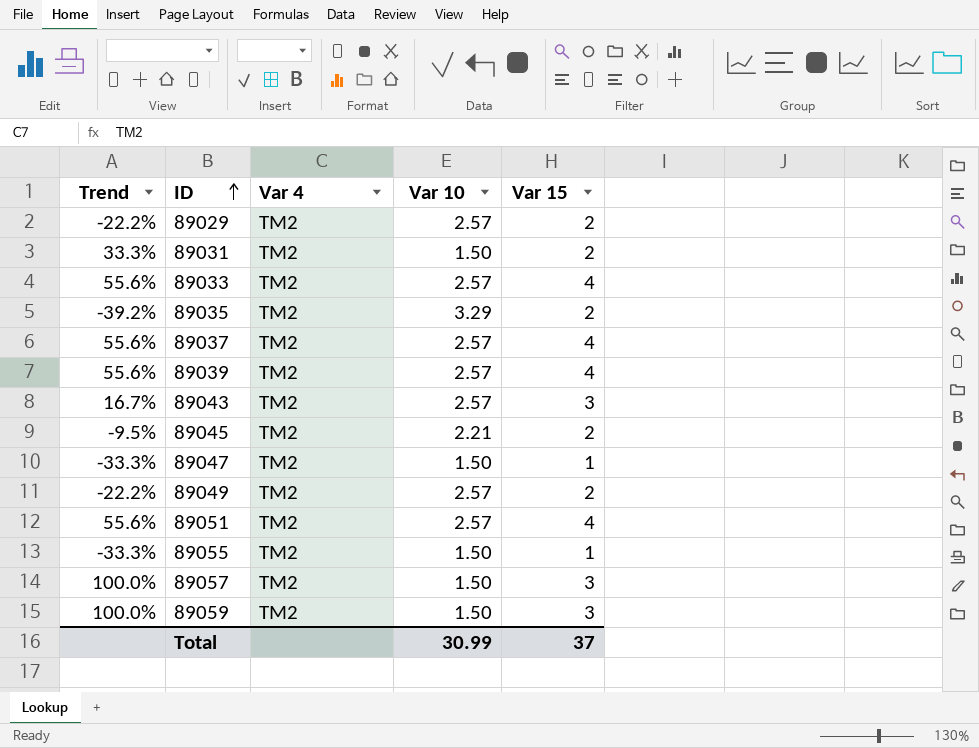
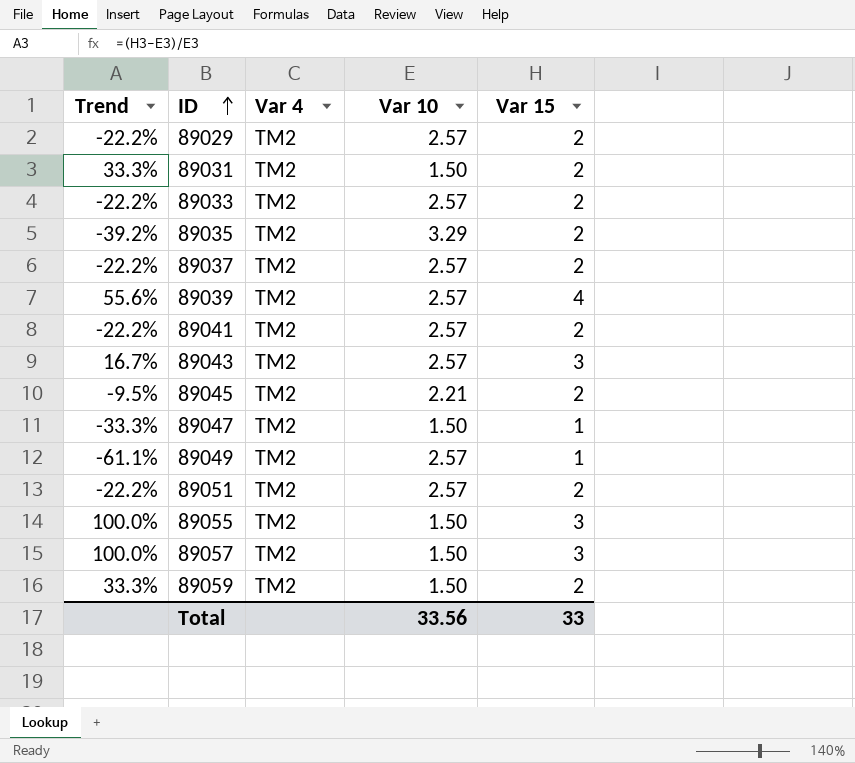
89033 | Trend: 55.6% -> -22.2%
89033 | Var 15: 4 -> 2
89037 | Trend: 55.6% -> -22.2%
89037 | Var 15: 4 -> 2
row 89041: none -> -22.2% | TM2 | 2.57 | 2
89049 | Trend: -22.2% -> -61.1%
89049 | Var 15: 2 -> 1
89051 | Trend: 55.6% -> -22.2%
89051 | Var 15: 4 -> 2
89055 | Trend: -33.3% -> 100.0%
89055 | Var 15: 1 -> 3
89059 | Trend: 100.0% -> 33.3%
89059 | Var 15: 3 -> 2
Total | Var 10: 30.99 -> 33.56
Total | Var 15: 37 -> 33

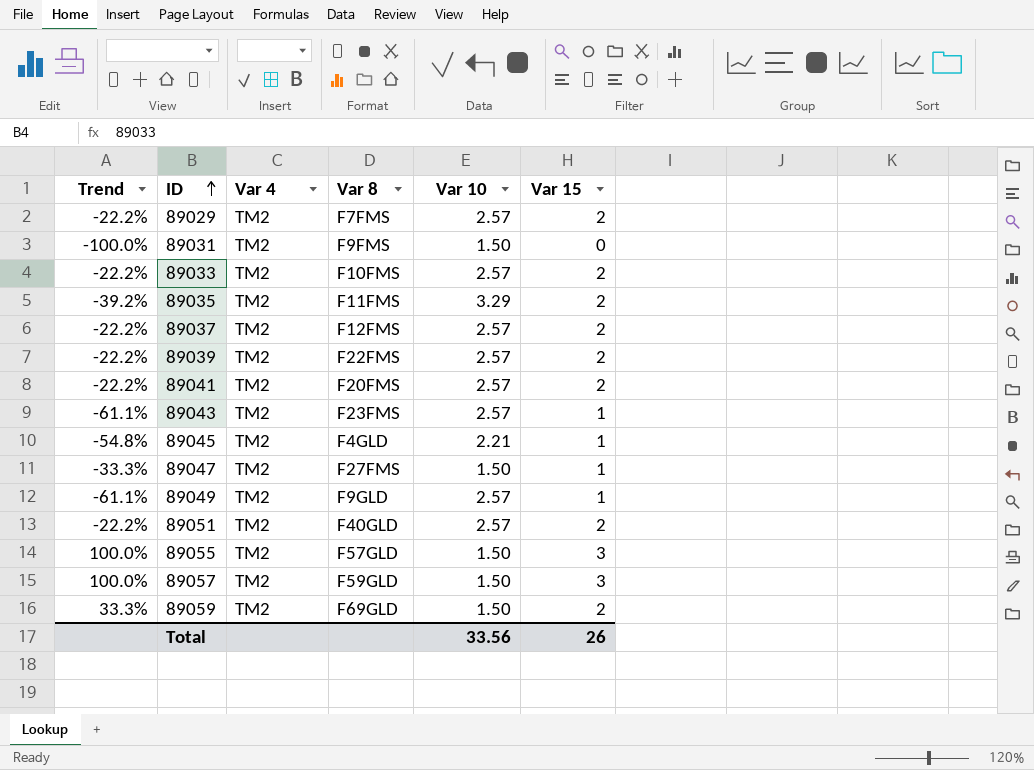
column Var 8 | position: none -> 4
89031 | Trend: 33.3% -> -100.0%
89031 | Var 15: 2 -> 0
89039 | Trend: 55.6% -> -22.2%
89039 | Var 15: 4 -> 2
89043 | Trend: 16.7% -> -61.1%
89043 | Var 15: 3 -> 1
89045 | Trend: -9.5% -> -54.8%
89045 | Var 15: 2 -> 1
Total | Var 15: 33 -> 26

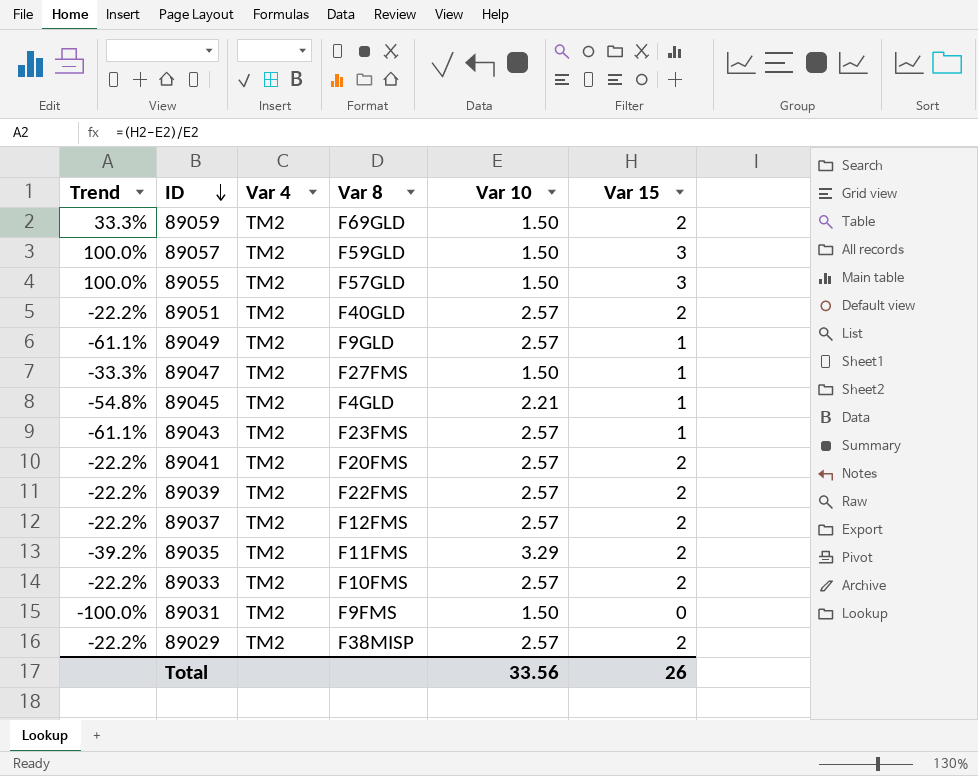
row order: ID ascending -> ID descending
89029 | Var 8: F7FMS -> F38MISP

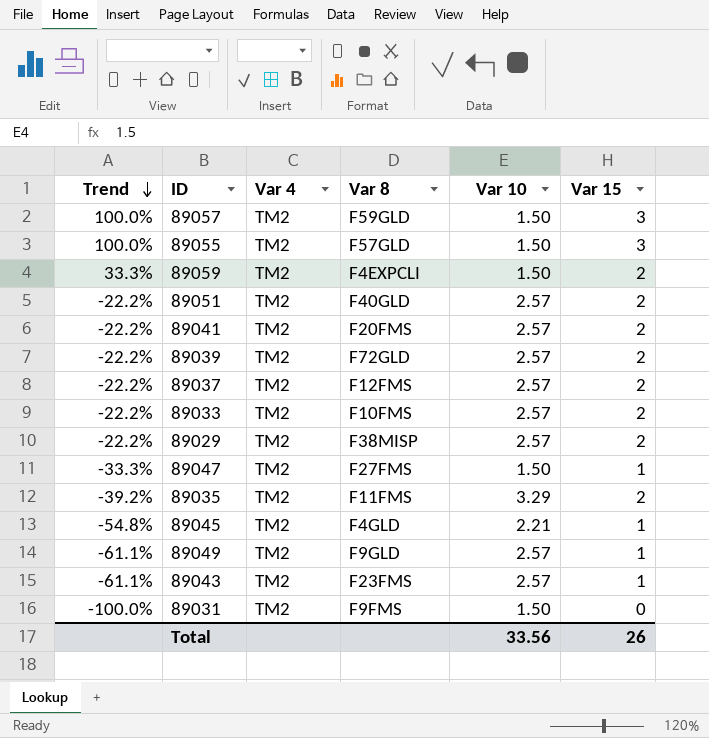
row order: ID descending -> Trend descending
89059 | Var 8: F69GLD -> F4EXPCLI
89039 | Var 8: F22FMS -> F72GLD

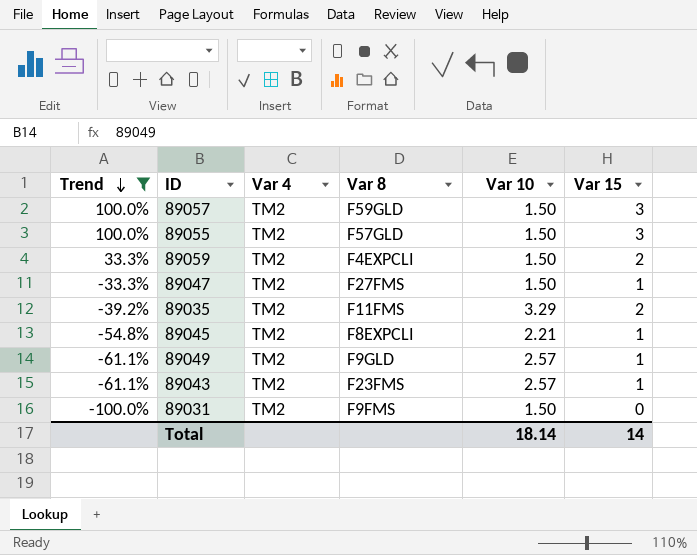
filter: none -> Trend != -22.2%
89045 | Var 8: F4GLD -> F8EXPCLI
Total | Var 10: 33.56 -> 18.14
Total | Var 15: 26 -> 14

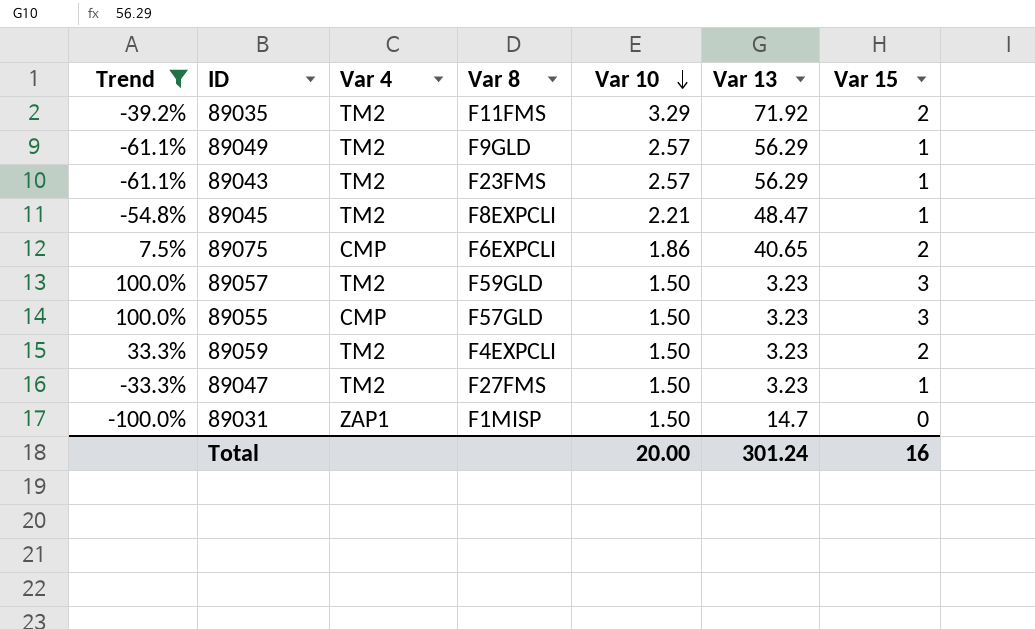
row order: Trend descending -> Var 10 descending
column Var 13 | position: none -> 6
row 89075: none -> 7.5% | CMP | F6EXPCLI | 1.86 | 40.65 | 2
89055 | Var 4: TM2 -> CMP
89031 | Var 4: TM2 -> ZAP1
89031 | Var 8: F9FMS -> F1MISP
Total | Var 10: 18.14 -> 20.00
Total | Var 15: 14 -> 16

